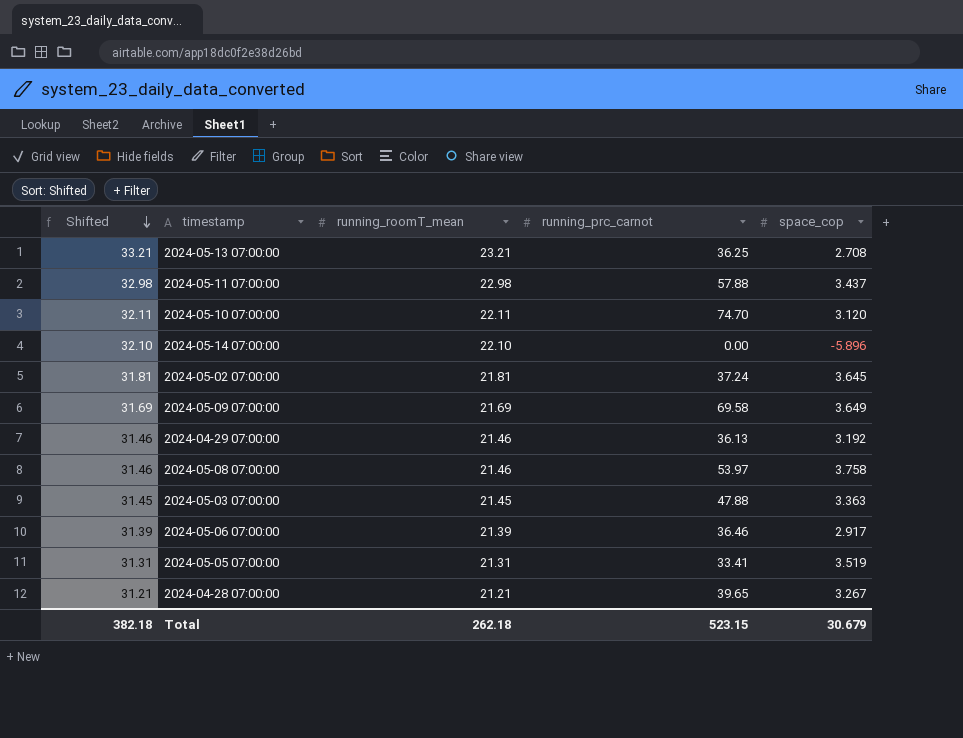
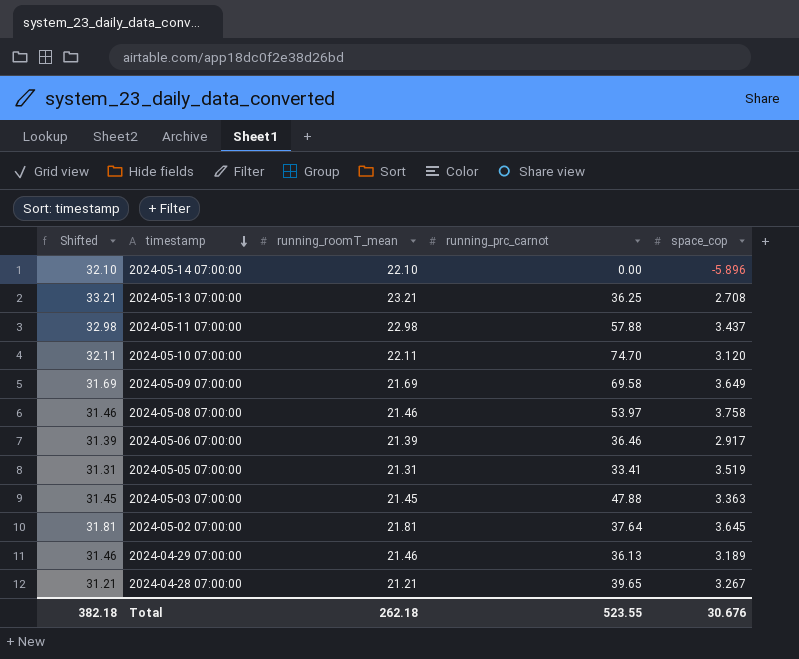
row order: Shifted descending -> timestamp descending
2024-05-02 07:00:00 | running_prc_carnot: 37.24 -> 37.64
2024-04-29 07:00:00 | space_cop: 3.192 -> 3.189
Total | running_prc_carnot: 523.15 -> 523.55
Total | space_cop: 30.679 -> 30.676

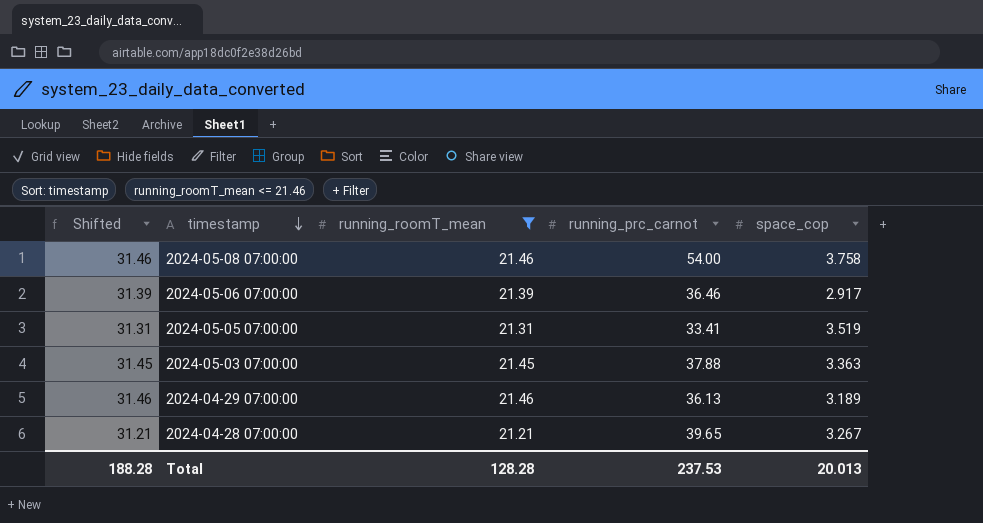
filter: none -> running_roomT_mean <= 21.46
2024-05-08 07:00:00 | running_prc_carnot: 53.97 -> 54.00
2024-05-03 07:00:00 | running_prc_carnot: 47.88 -> 37.88
Total | Shifted: 382.18 -> 188.28
Total | running_roomT_mean: 262.18 -> 128.28
Total | running_prc_carnot: 523.55 -> 237.53
Total | space_cop: 30.676 -> 20.013

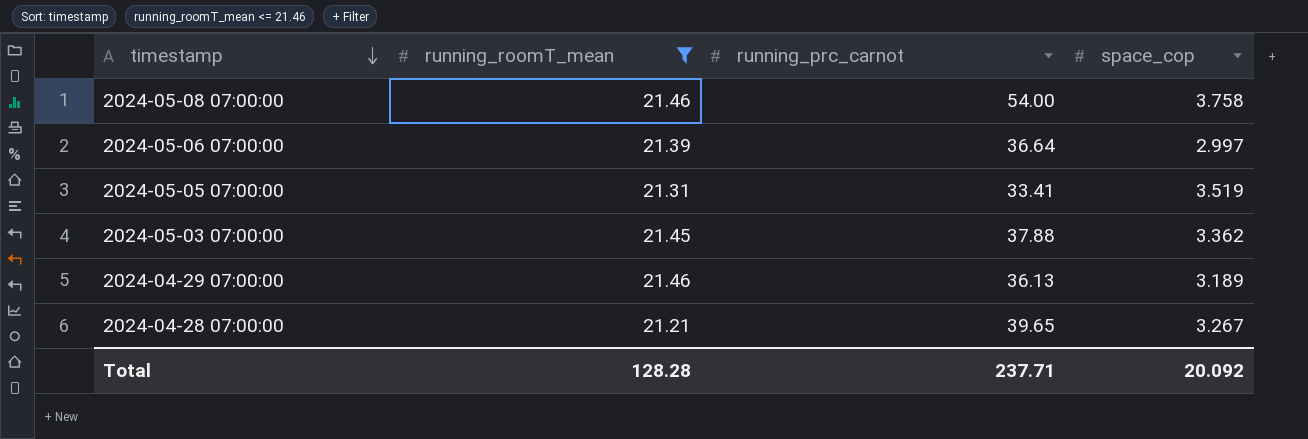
column Shifted | formula: [running_roomT_mean] + 10 -> none
2024-05-06 07:00:00 | running_prc_carnot: 36.46 -> 36.64
2024-05-06 07:00:00 | space_cop: 2.917 -> 2.997
2024-05-03 07:00:00 | space_cop: 3.363 -> 3.362
Total | running_prc_carnot: 237.53 -> 237.71
Total | space_cop: 20.013 -> 20.092

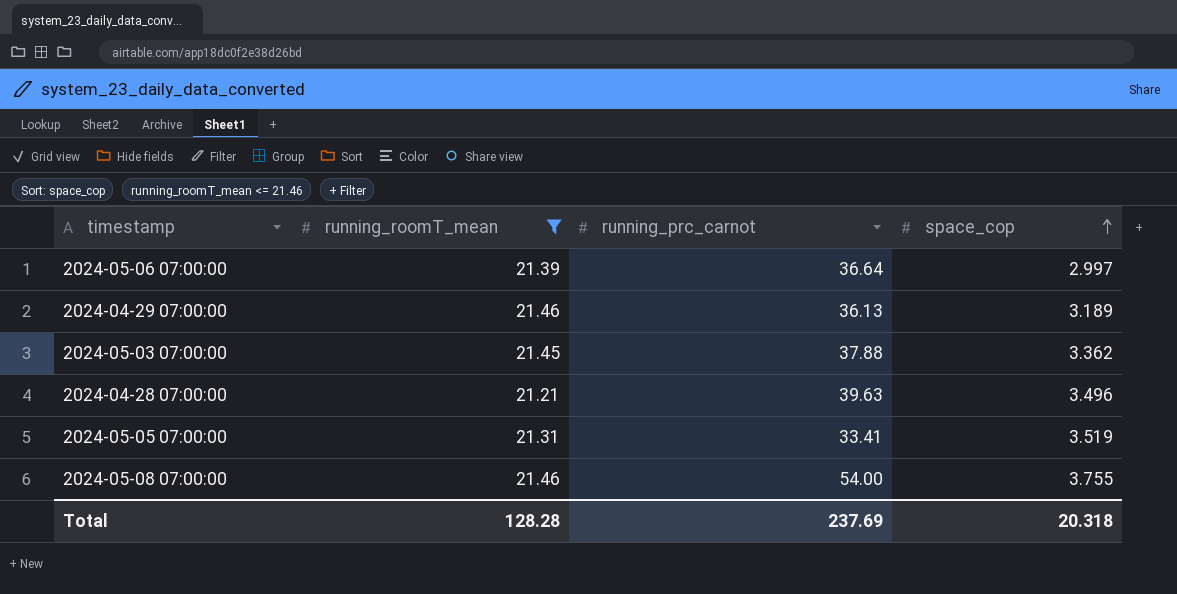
row order: timestamp descending -> space_cop ascending
2024-04-28 07:00:00 | running_prc_carnot: 39.65 -> 39.63
2024-04-28 07:00:00 | space_cop: 3.267 -> 3.496
2024-05-08 07:00:00 | space_cop: 3.758 -> 3.755
Total | running_prc_carnot: 237.71 -> 237.69
Total | space_cop: 20.092 -> 20.318

